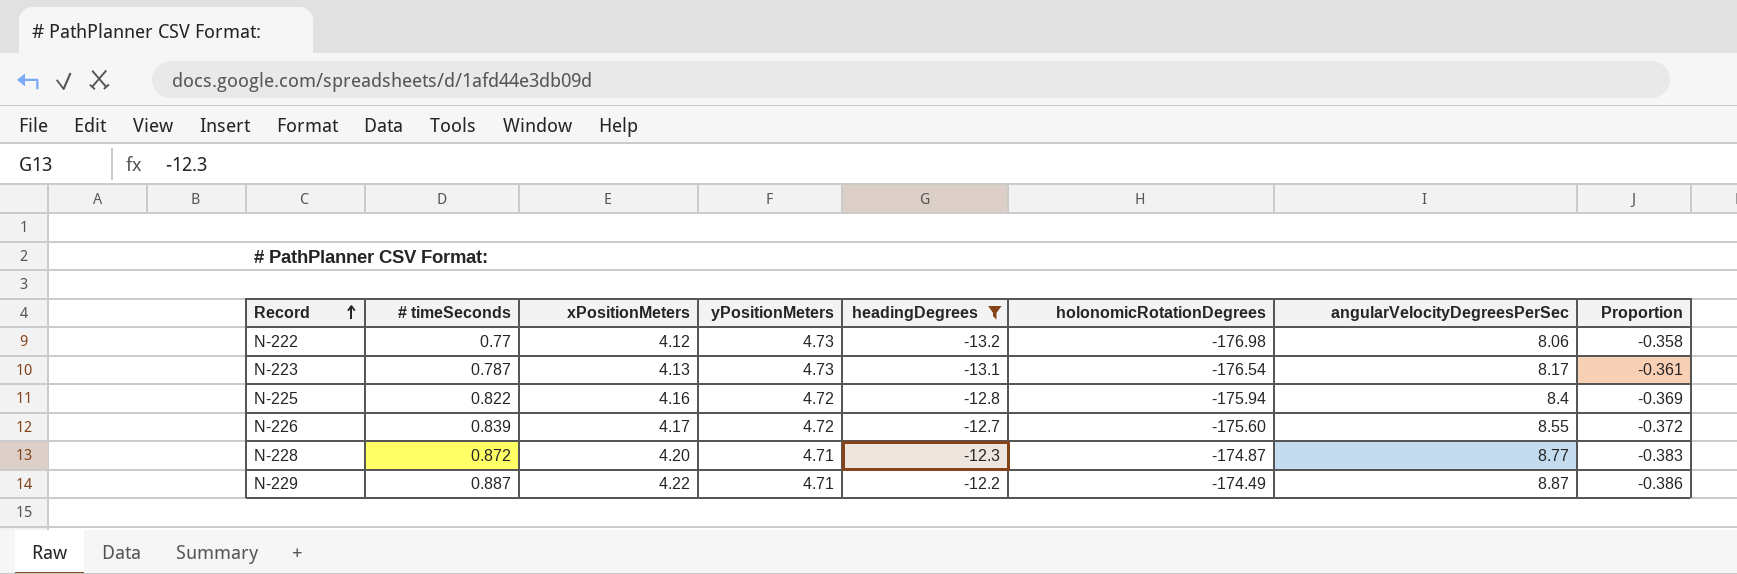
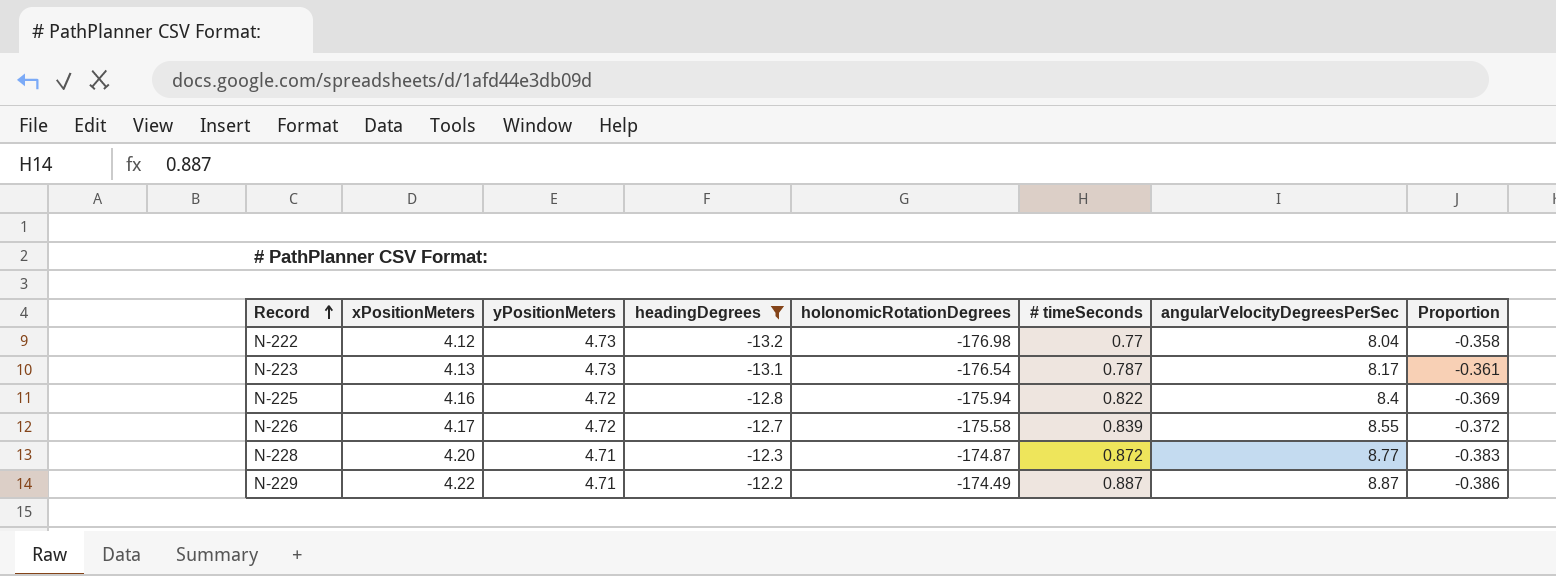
column # timeSeconds | position: 2 -> 6
N-222 | angularVelocityDegreesPerSec: 8.06 -> 8.04
N-226 | holonomicRotationDegrees: -175.60 -> -175.58

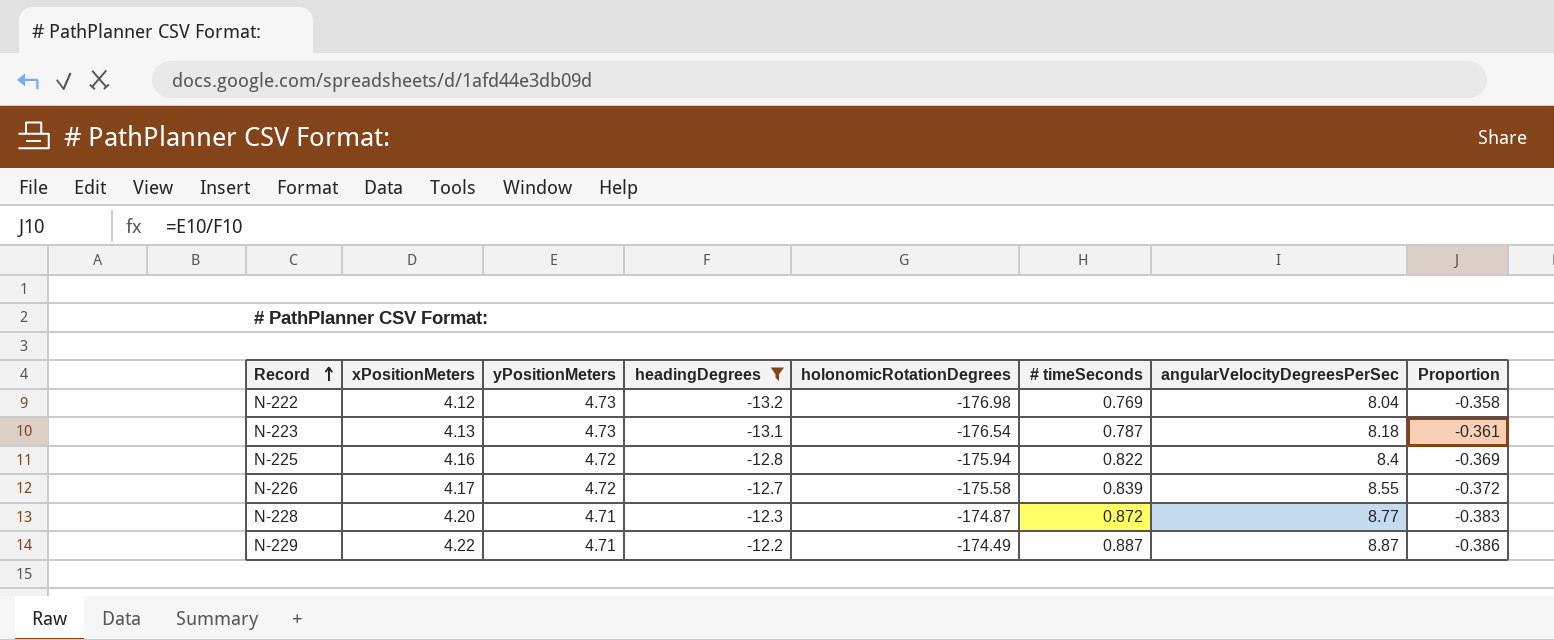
N-222 | # timeSeconds: 0.77 -> 0.769
N-223 | angularVelocityDegreesPerSec: 8.17 -> 8.18

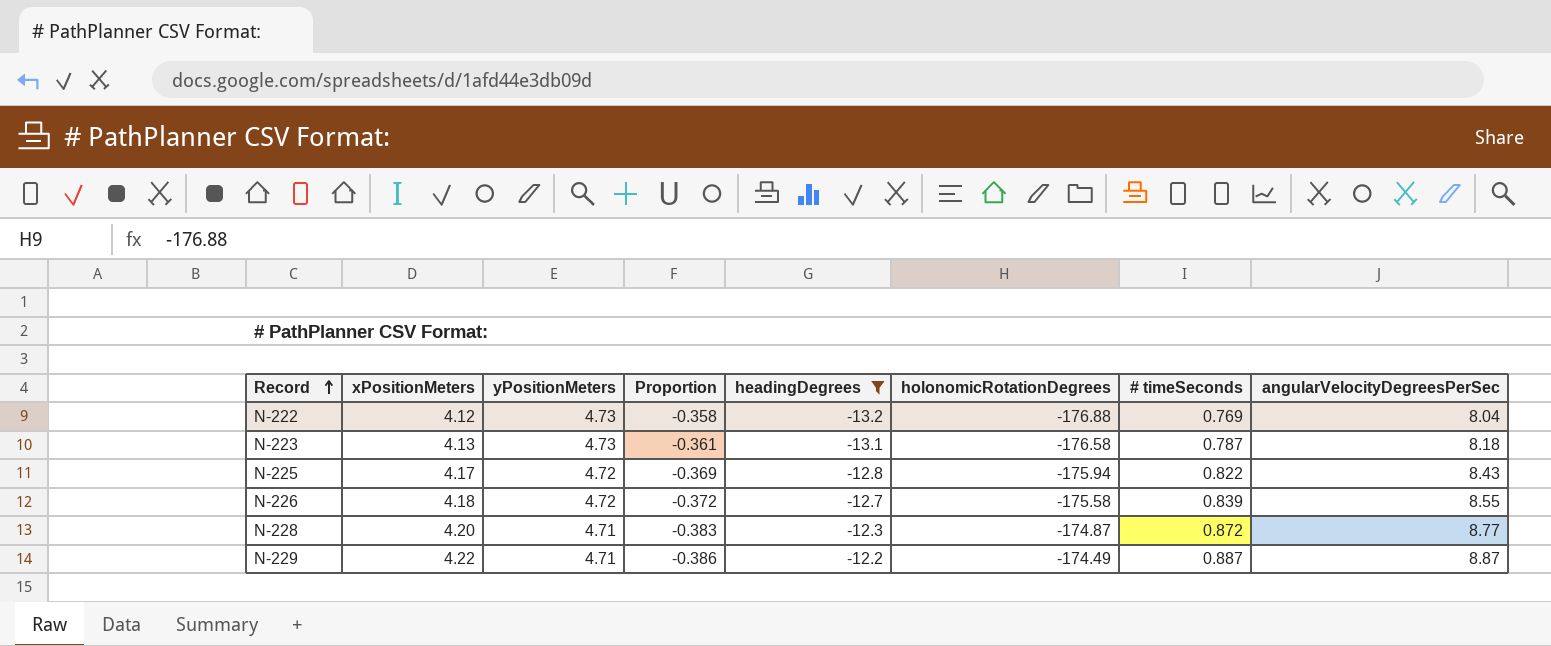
column Proportion | position: 8 -> 4
N-222 | holonomicRotationDegrees: -176.98 -> -176.88
N-223 | holonomicRotationDegrees: -176.54 -> -176.58
N-225 | xPositionMeters: 4.16 -> 4.17
N-225 | angularVelocityDegreesPerSec: 8.4 -> 8.43
N-226 | xPositionMeters: 4.17 -> 4.18

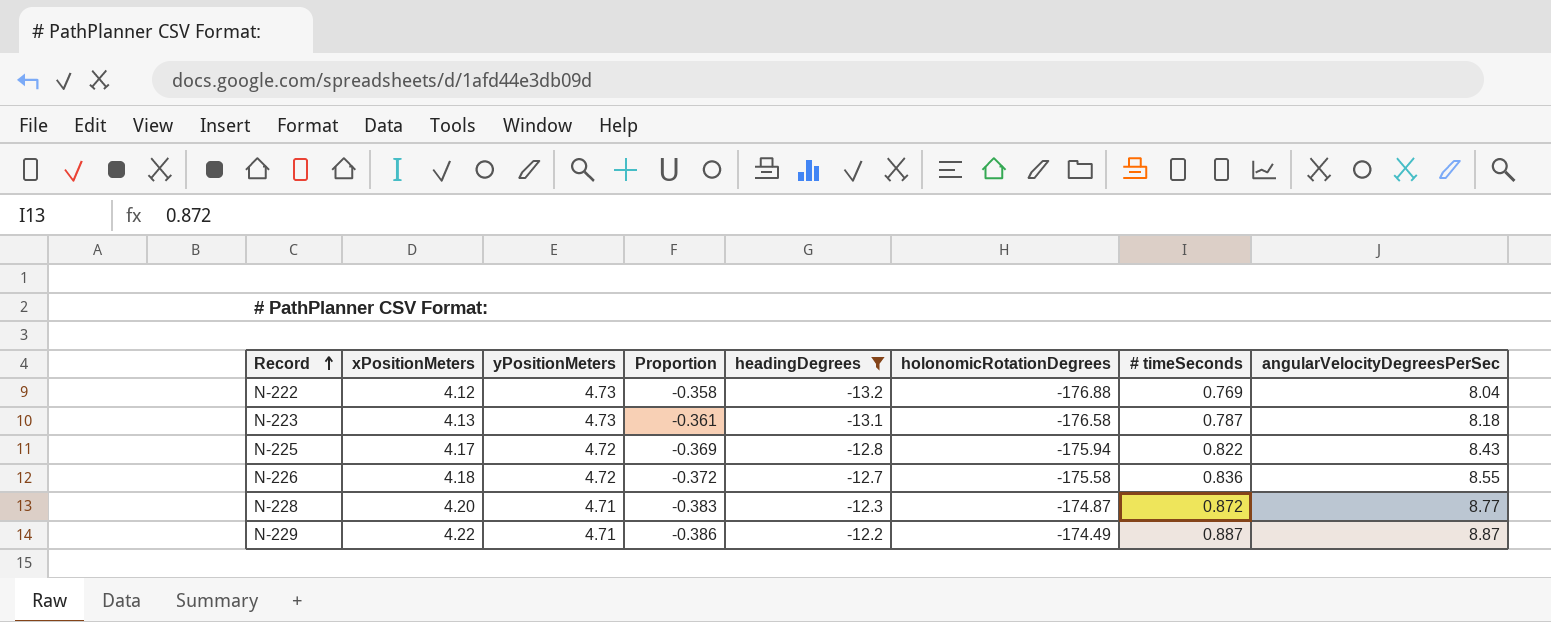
N-226 | # timeSeconds: 0.839 -> 0.836

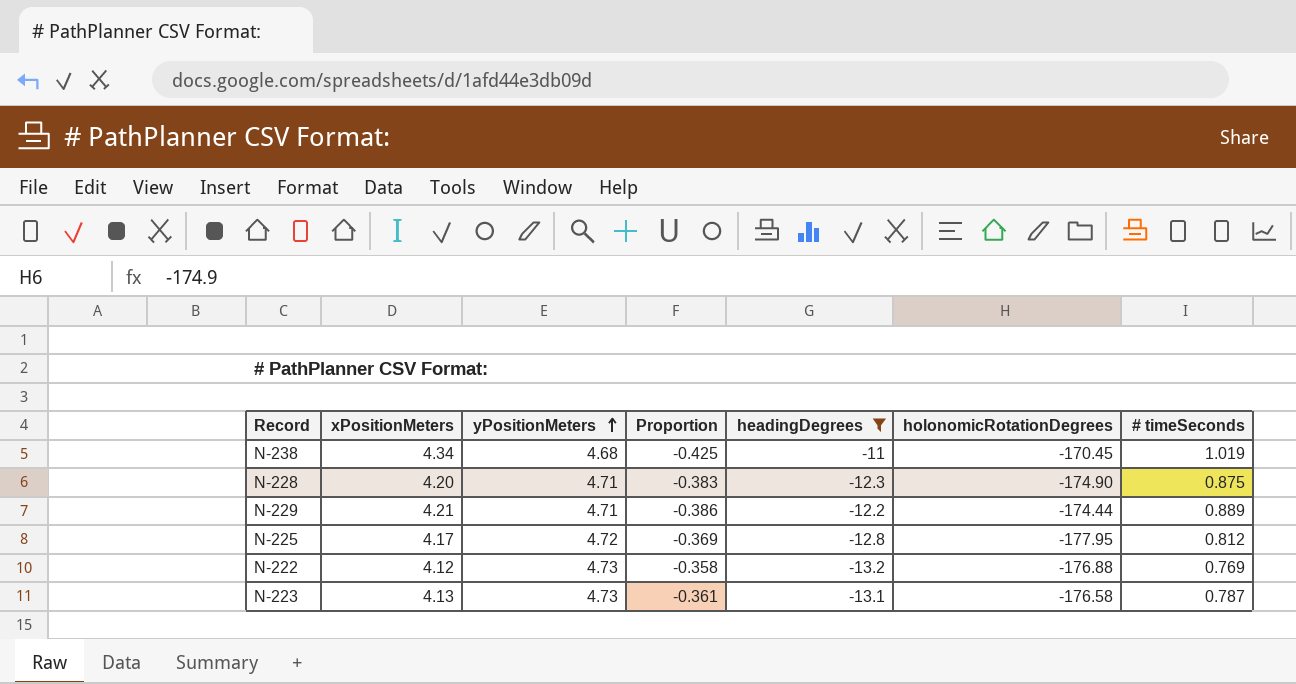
row order: Record ascending -> yPositionMeters ascending
column angularVelocityDegreesPerSec | position: 8 -> none
row N-226: 4.18 | 4.72 | -0.372 | -12.7 | -175.58 | 0.836 | 8.55 -> none
row N-238: none -> 4.34 | 4.68 | -0.425 | -11 | -170.45 | 1.019
N-228 | holonomicRotationDegrees: -174.87 -> -174.90
N-228 | # timeSeconds: 0.872 -> 0.875
N-229 | xPositionMeters: 4.22 -> 4.21
N-229 | holonomicRotationDegrees: -174.49 -> -174.44
N-229 | # timeSeconds: 0.887 -> 0.889
N-225 | holonomicRotationDegrees: -175.94 -> -177.95
N-225 | # timeSeconds: 0.822 -> 0.812

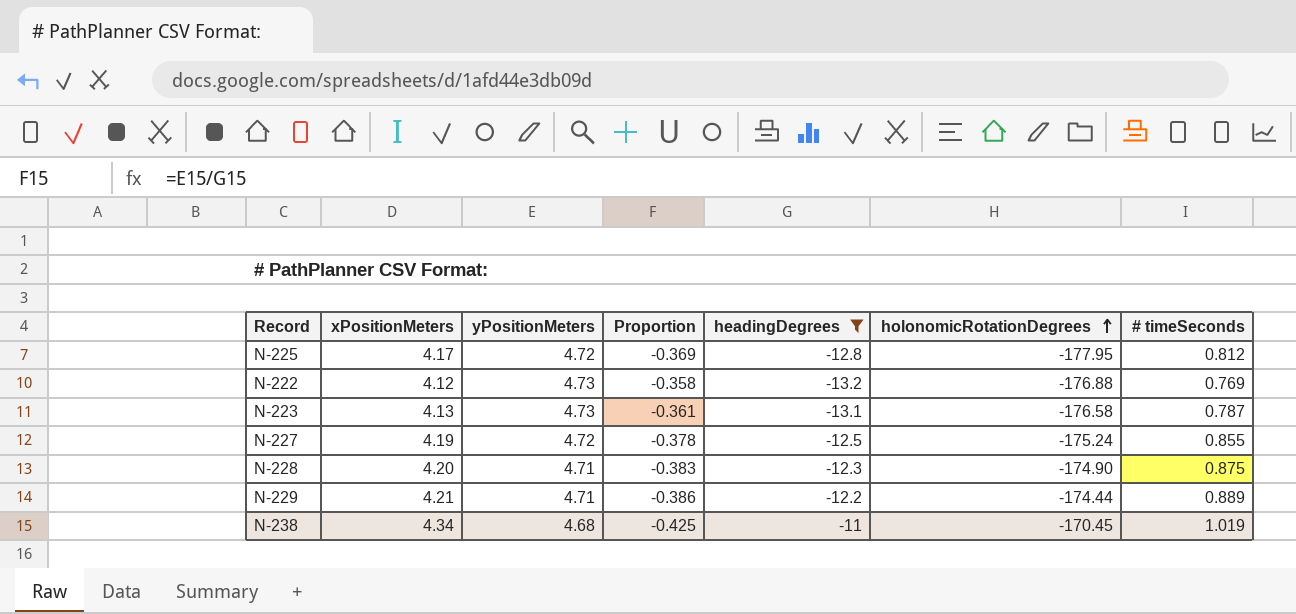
row order: yPositionMeters ascending -> holonomicRotationDegrees ascending
row N-227: none -> 4.19 | 4.72 | -0.378 | -12.5 | -175.24 | 0.855

